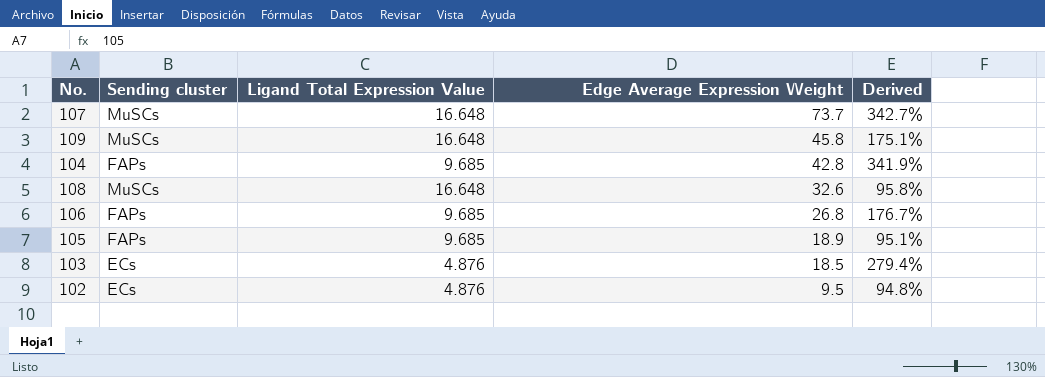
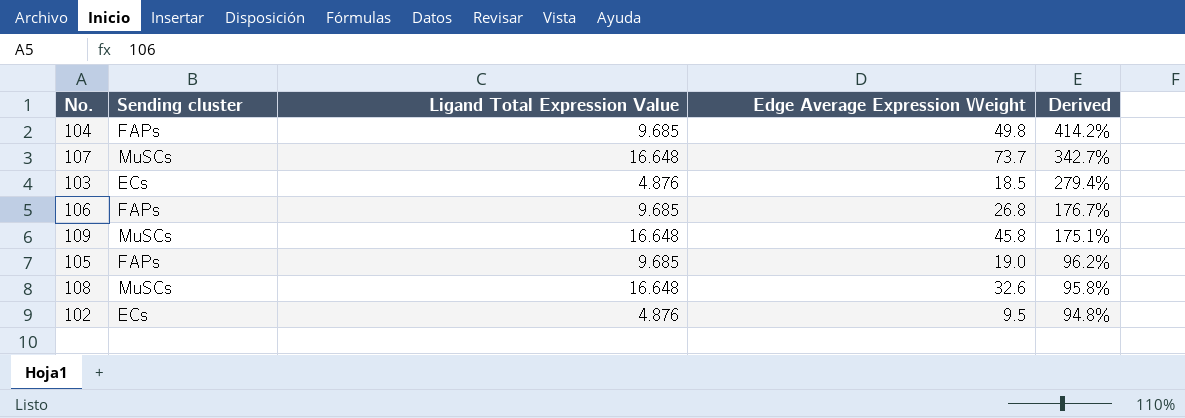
row order: Edge Average Expression Weight descending -> Derived descending
104 | Edge Average Expression Weight: 42.8 -> 49.8
104 | Derived: 341.9% -> 414.2%
105 | Edge Average Expression Weight: 18.9 -> 19.0
105 | Derived: 95.1% -> 96.2%

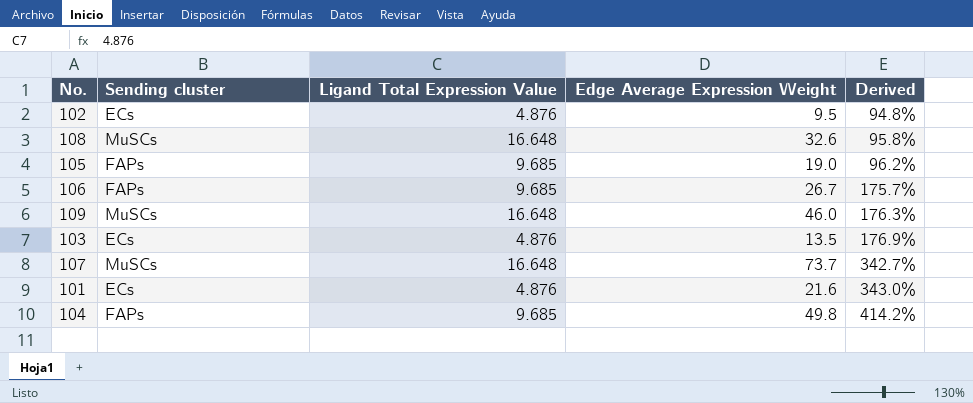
row order: Derived descending -> Derived ascending
106 | Edge Average Expression Weight: 26.8 -> 26.7
106 | Derived: 176.7% -> 175.7%
109 | Edge Average Expression Weight: 45.8 -> 46.0
109 | Derived: 175.1% -> 176.3%
103 | Edge Average Expression Weight: 18.5 -> 13.5
103 | Derived: 279.4% -> 176.9%
row 101: none -> ECs | 4.876 | 21.6 | 343.0%

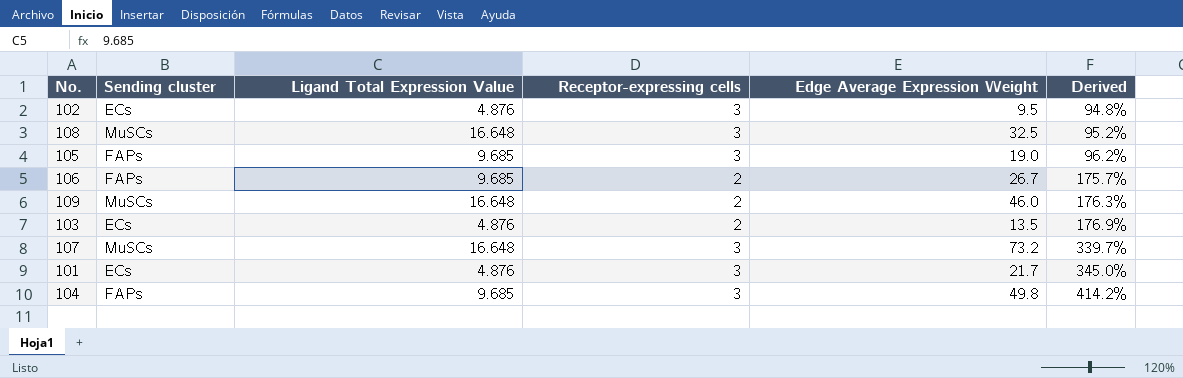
column Receptor-expressing cells | position: none -> 4
108 | Edge Average Expression Weight: 32.6 -> 32.5
108 | Derived: 95.8% -> 95.2%
107 | Edge Average Expression Weight: 73.7 -> 73.2
107 | Derived: 342.7% -> 339.7%
101 | Edge Average Expression Weight: 21.6 -> 21.7
101 | Derived: 343.0% -> 345.0%

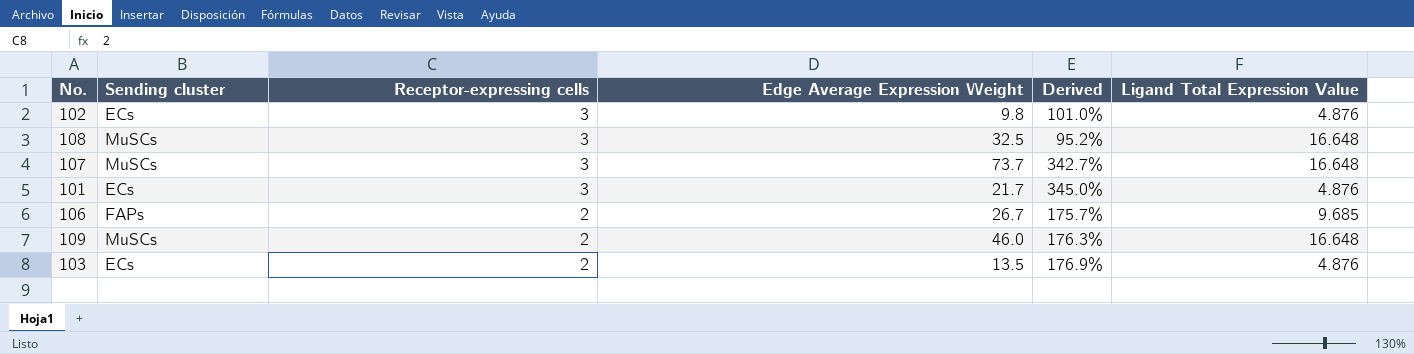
row order: Derived ascending -> Receptor-expressing cells descending
column Ligand Total Expression Value | position: 3 -> 6
row 105: FAPs | 9.685 | 3 | 19.0 | 96.2% -> none
row 104: FAPs | 9.685 | 3 | 49.8 | 414.2% -> none
102 | Edge Average Expression Weight: 9.5 -> 9.8
102 | Derived: 94.8% -> 101.0%
107 | Edge Average Expression Weight: 73.2 -> 73.7
107 | Derived: 339.7% -> 342.7%

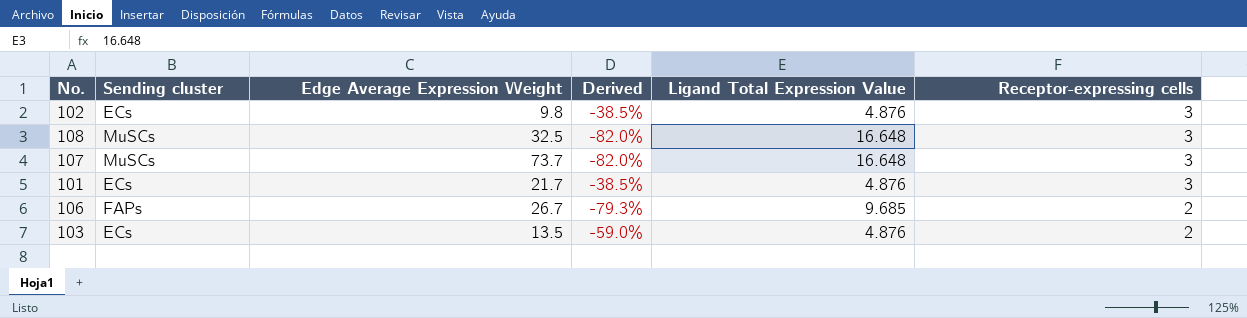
column Derived | formula: ([Edge Average Expression Weight] - [Ligand Total Expression Value]) / [Ligand Total Expression Value] -> ([Receptor-expressing cells] - [Ligand Total Expression Value]) / [Ligand Total Expression Value]
column Receptor-expressing cells | position: 3 -> 6
row 109: MuSCs | 2 | 46.0 | 176.3% | 16.648 -> none

